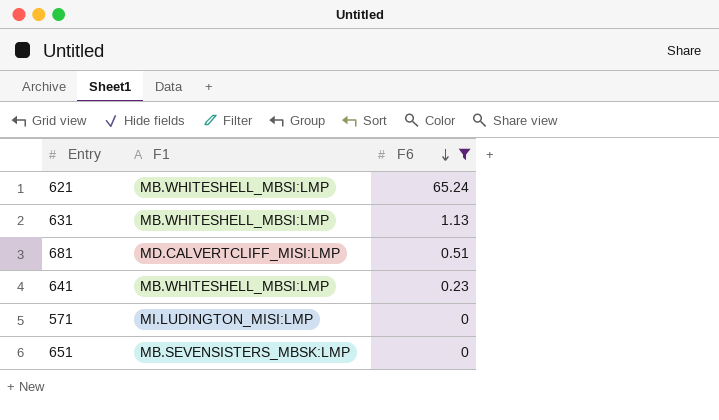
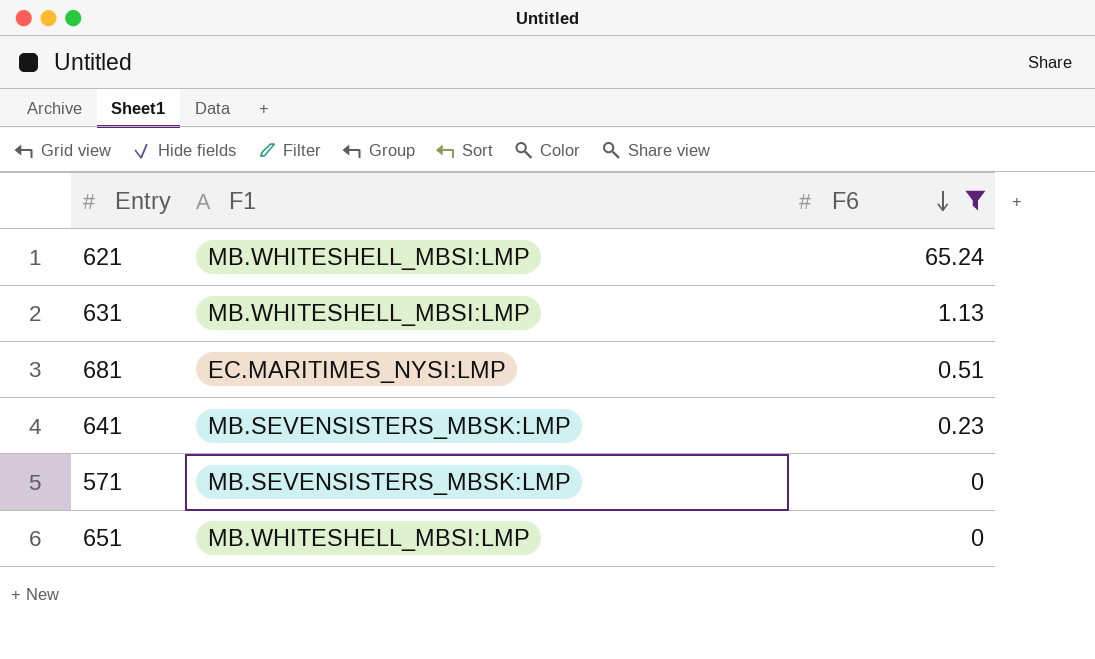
681 | F1: MD.CALVERTCLIFF_MISI:LMP -> EC.MARITIMES_NYSI:LMP
641 | F1: MB.WHITESHELL_MBSI:LMP -> MB.SEVENSISTERS_MBSK:LMP
571 | F1: MI.LUDINGTON_MISI:LMP -> MB.SEVENSISTERS_MBSK:LMP
651 | F1: MB.SEVENSISTERS_MBSK:LMP -> MB.WHITESHELL_MBSI:LMP

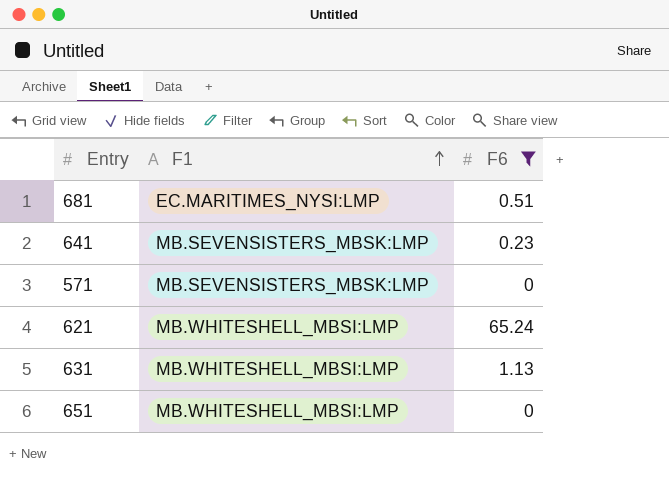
row order: F6 descending -> F1 ascending

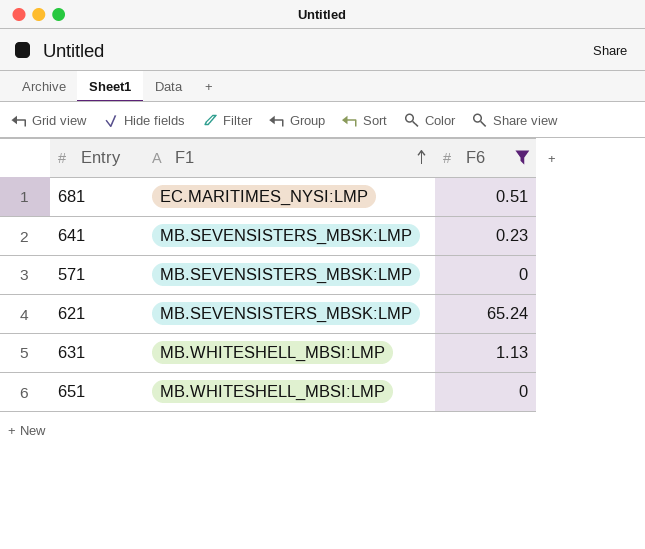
621 | F1: MB.WHITESHELL_MBSI:LMP -> MB.SEVENSISTERS_MBSK:LMP

